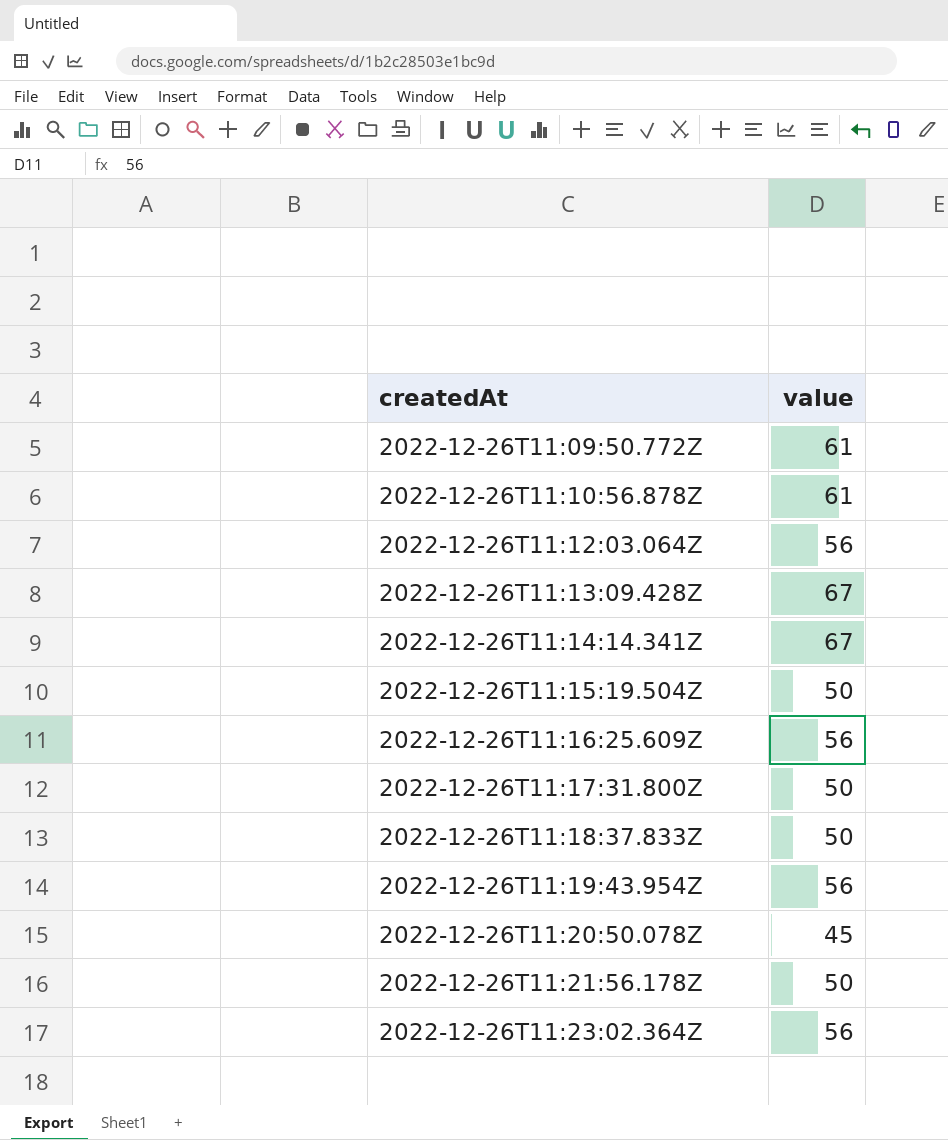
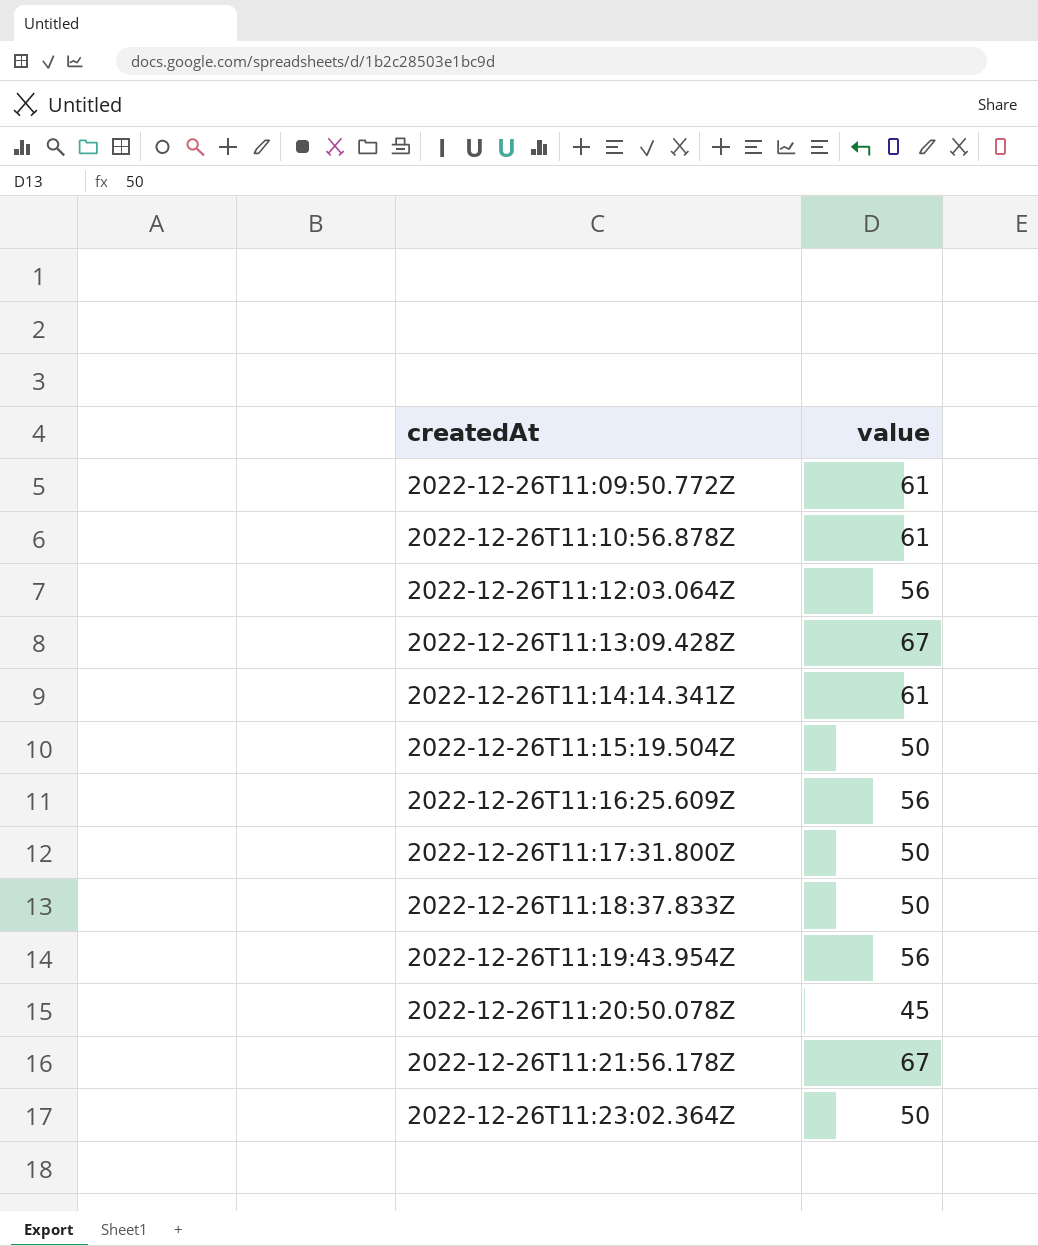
2022-12-26T11:14:14.341Z | value: 67 -> 61
2022-12-26T11:21:56.178Z | value: 50 -> 67
2022-12-26T11:23:02.364Z | value: 56 -> 50

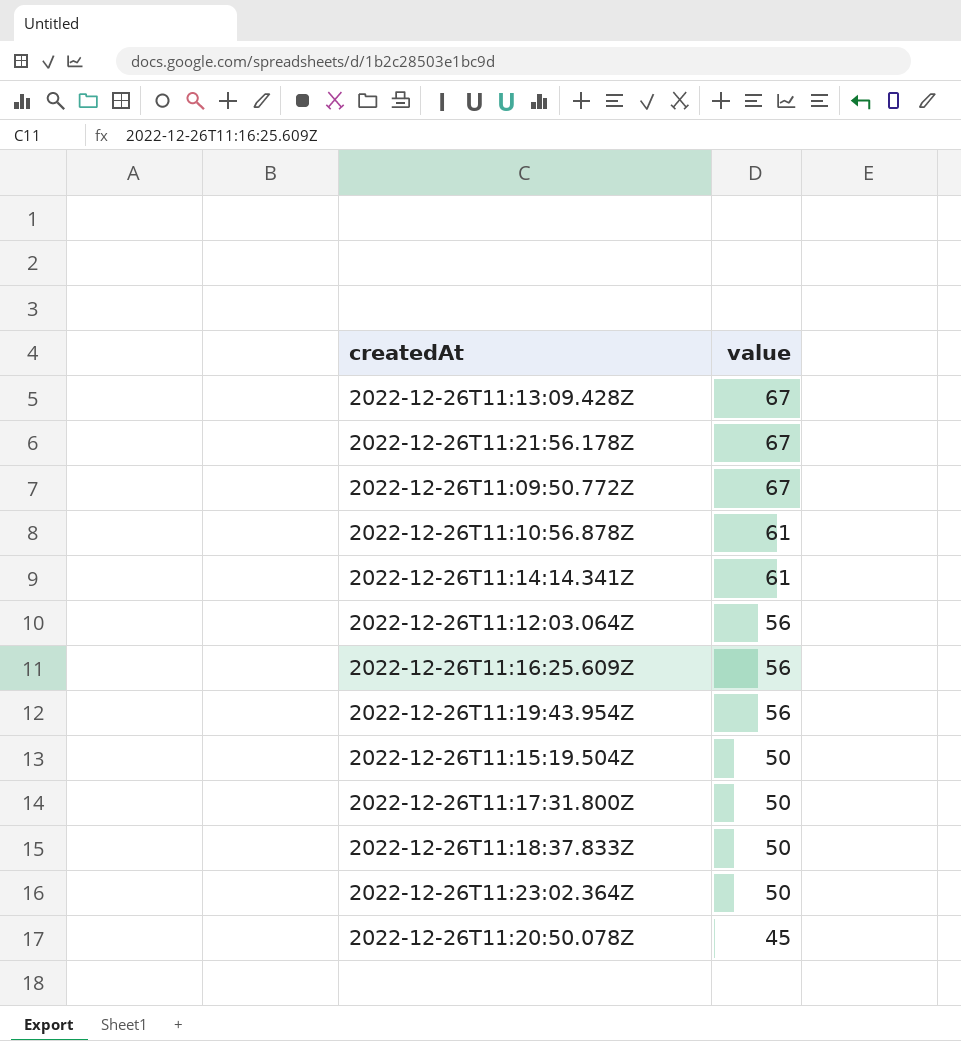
row order: createdAt ascending -> value descending
2022-12-26T11:09:50.772Z | value: 61 -> 67

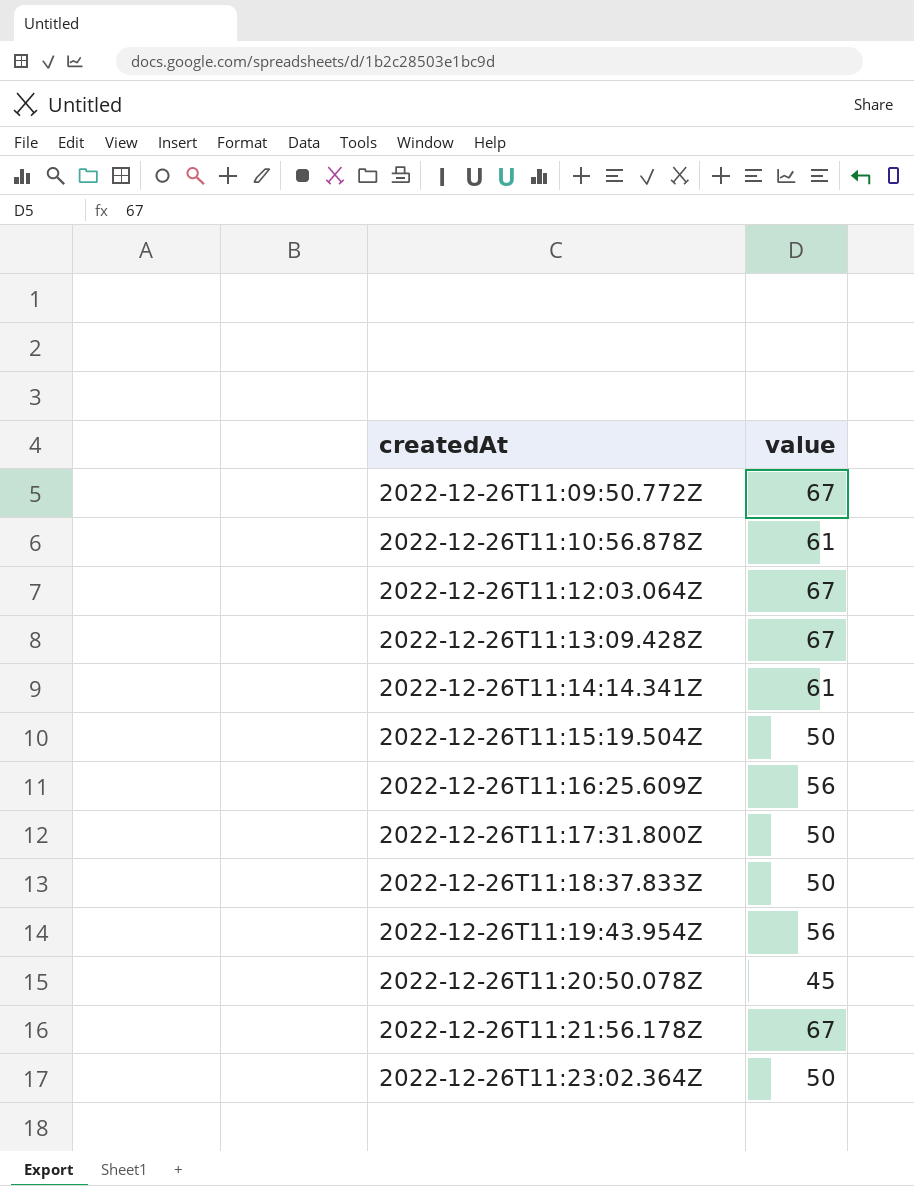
row order: value descending -> createdAt ascending
2022-12-26T11:12:03.064Z | value: 56 -> 67

